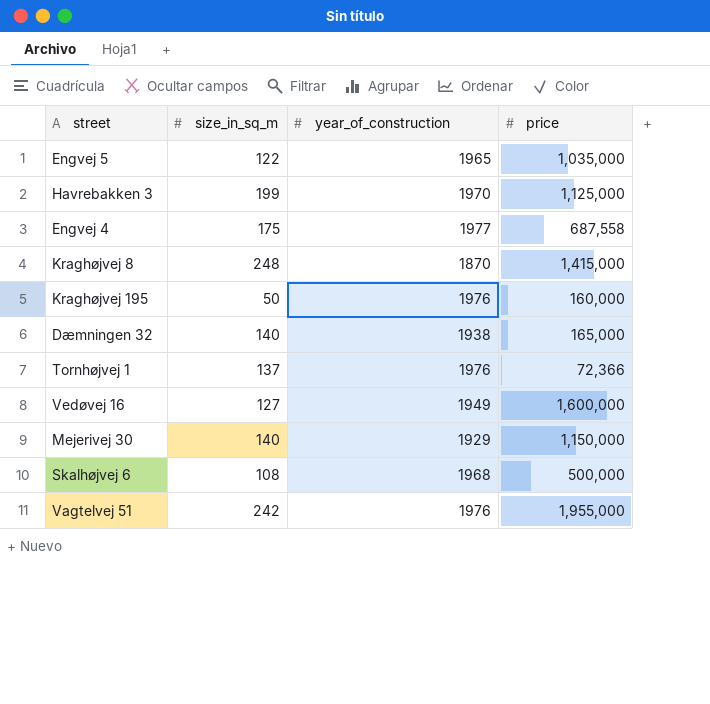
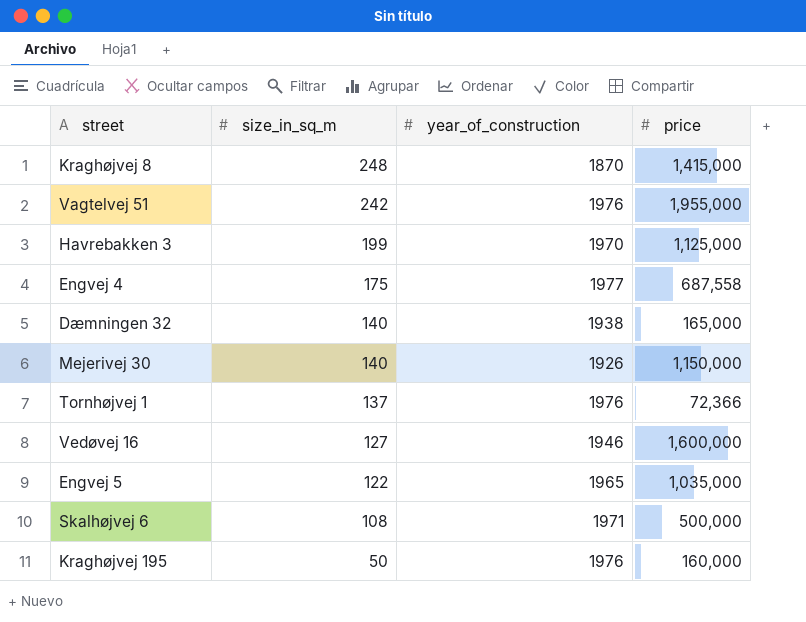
row order: none -> size_in_sq_m descending
Mejerivej 30 | year_of_construction: 1929 -> 1926
Vedøvej 16 | year_of_construction: 1949 -> 1946
Skalhøjvej 6 | year_of_construction: 1968 -> 1971

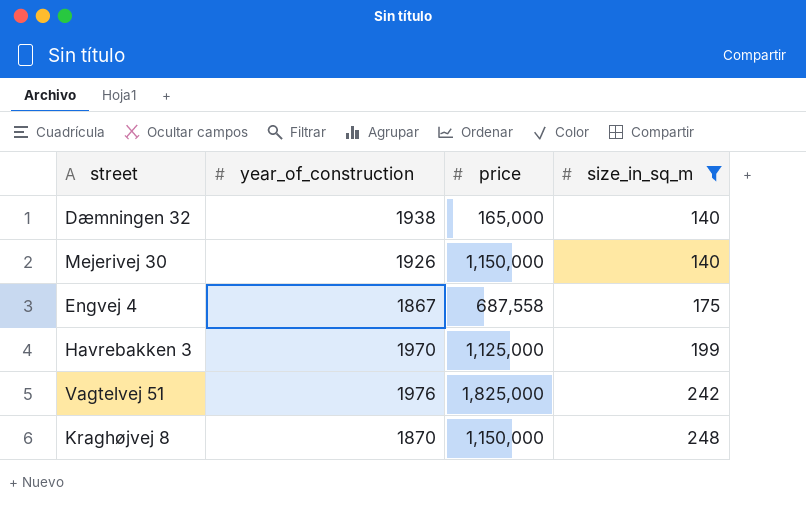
filter: none -> size_in_sq_m >= 140
row order: size_in_sq_m descending -> size_in_sq_m ascending
column size_in_sq_m | position: 2 -> 4
Engvej 4 | year_of_construction: 1977 -> 1867
Vagtelvej 51 | price: 1,955,000 -> 1,825,000
Kraghøjvej 8 | price: 1,415,000 -> 1,150,000

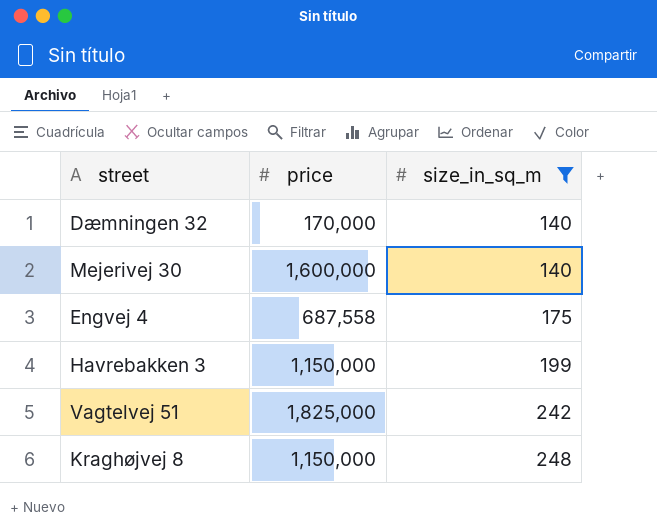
column year_of_construction | position: 2 -> none
Dæmningen 32 | price: 165,000 -> 170,000
Mejerivej 30 | price: 1,150,000 -> 1,600,000
Havrebakken 3 | price: 1,125,000 -> 1,150,000

